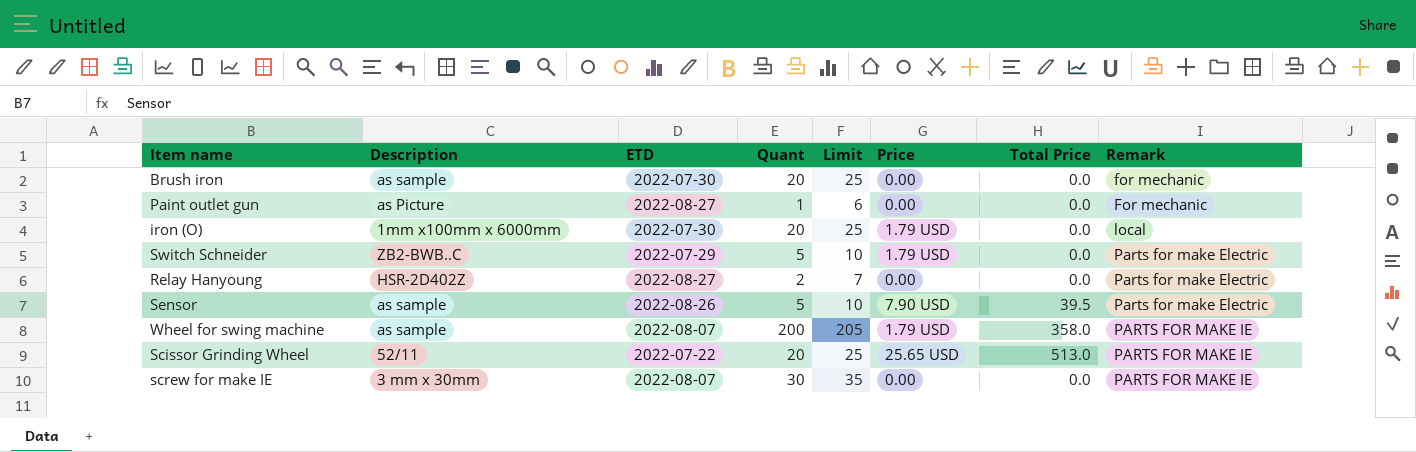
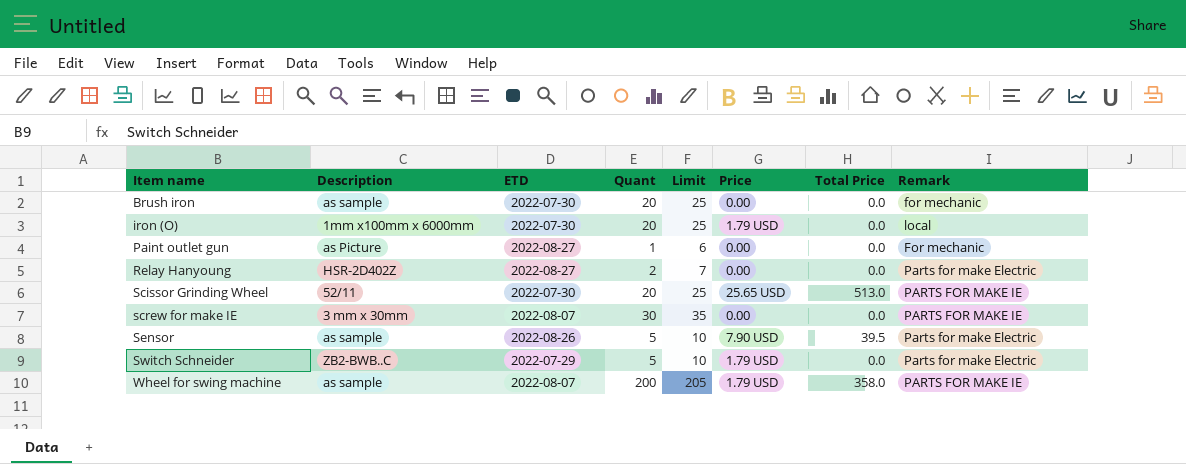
row order: Remark ascending -> Item name ascending
Scissor Grinding Wheel | ETD: 2022-07-22 -> 2022-07-30

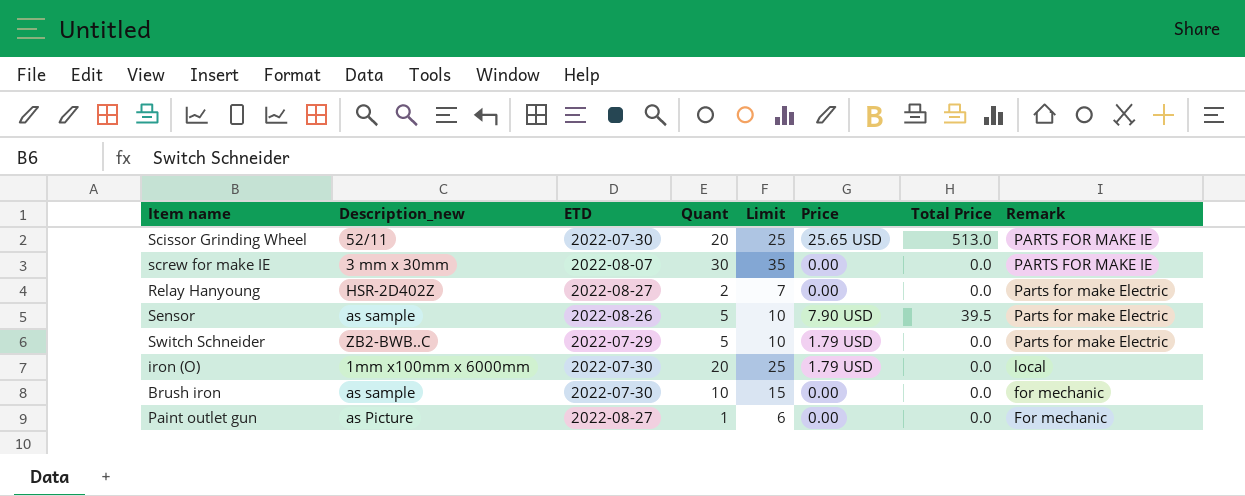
row order: Item name ascending -> Remark descending
column name: Description -> Description_new
row Wheel for swing machine: as sample | 2022-08-07 | 200 | 205 | 1.79 USD | 358.0 | PARTS FOR MAKE IE -> none
Brush iron | Quant: 20 -> 10
Brush iron | Limit: 25 -> 15

